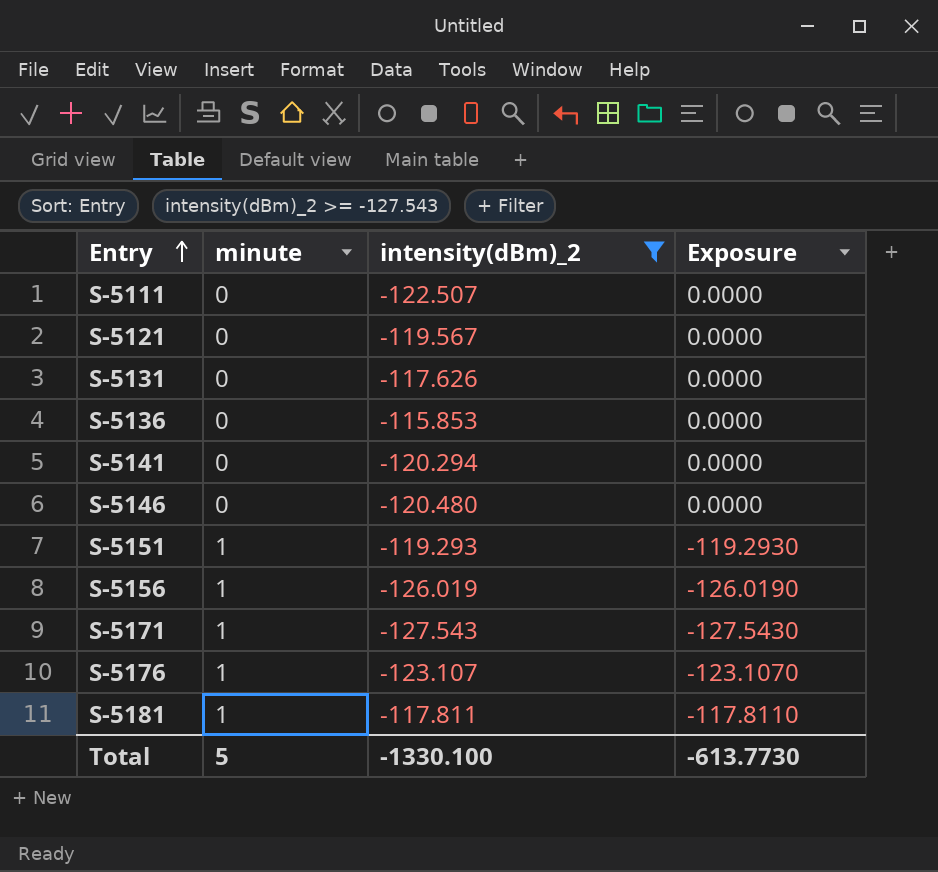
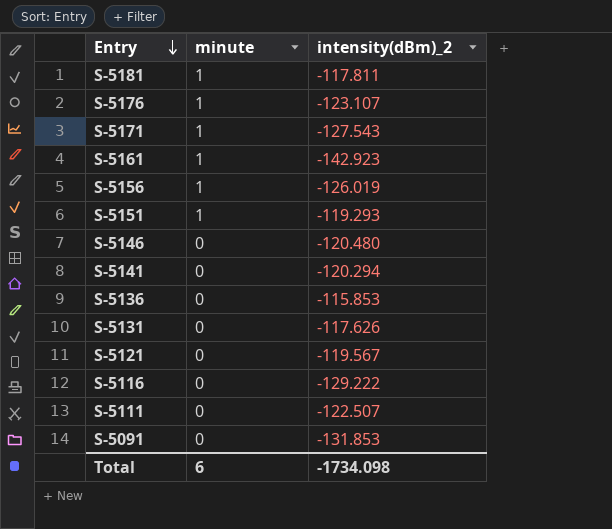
filter: intensity(dBm)_2 >= -127.543 -> none
row order: Entry ascending -> Entry descending
column Exposure | formula: [minute] * [intensity(dBm)_2] -> none
Total | minute: 5 -> 6
Total | intensity(dBm)_2: -1330.100 -> -1734.098

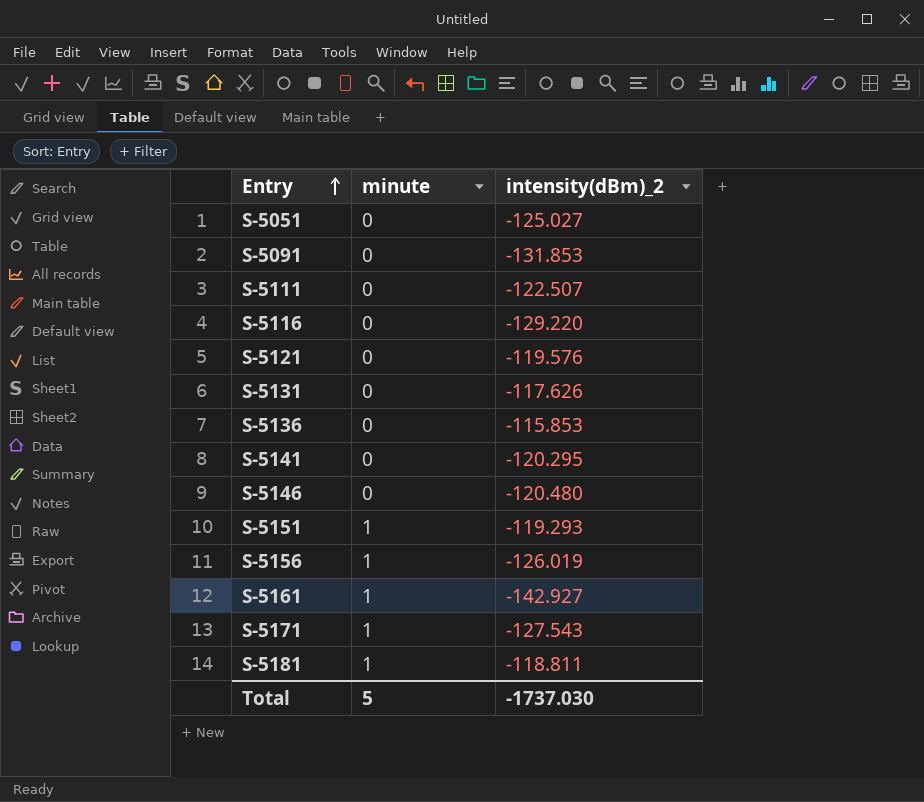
row order: Entry descending -> Entry ascending
row S-5176: 1 | -123.107 -> none
row S-5051: none -> 0 | -125.027
S-5116 | intensity(dBm)_2: -129.222 -> -129.220
S-5121 | intensity(dBm)_2: -119.567 -> -119.576
S-5141 | intensity(dBm)_2: -120.294 -> -120.295
S-5161 | intensity(dBm)_2: -142.923 -> -142.927
S-5181 | intensity(dBm)_2: -117.811 -> -118.811
Total | minute: 6 -> 5
Total | intensity(dBm)_2: -1734.098 -> -1737.030

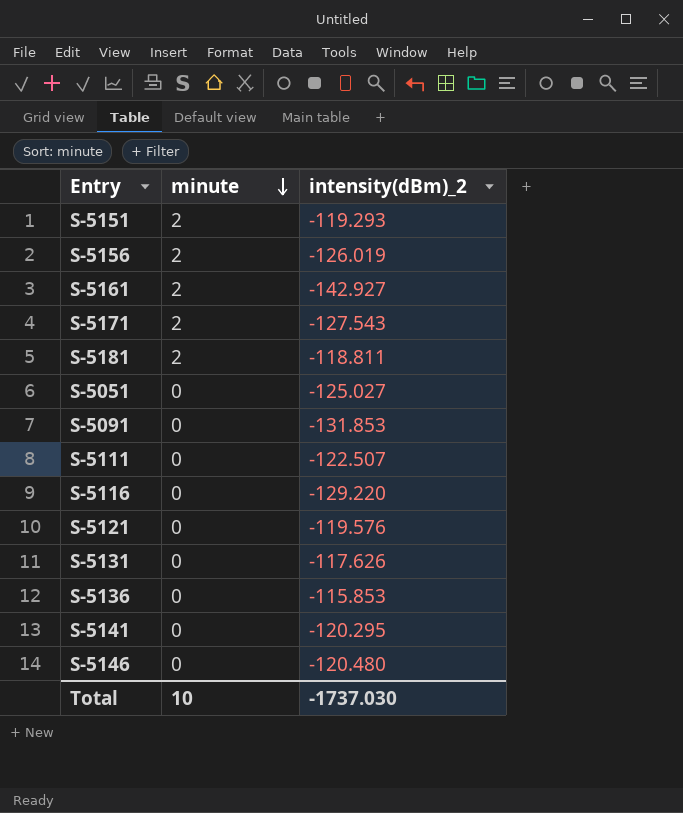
row order: Entry ascending -> minute descending
S-5151 | minute: 1 -> 2
S-5156 | minute: 1 -> 2
S-5161 | minute: 1 -> 2
S-5171 | minute: 1 -> 2
S-5181 | minute: 1 -> 2
Total | minute: 5 -> 10

